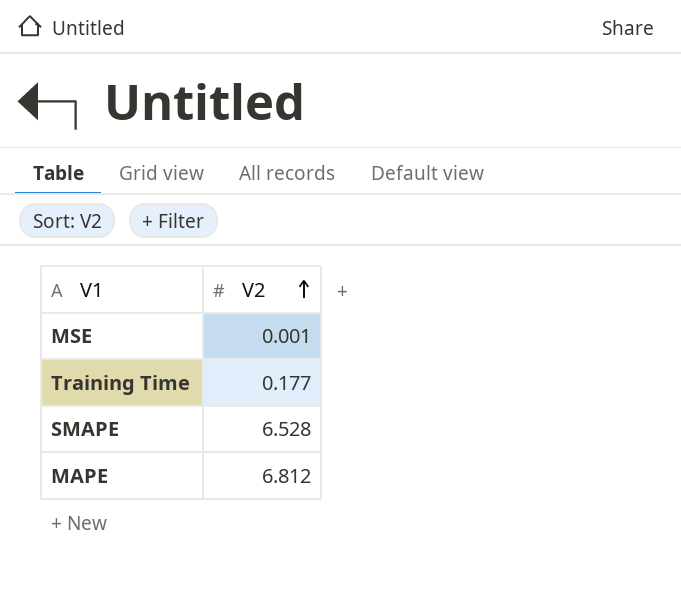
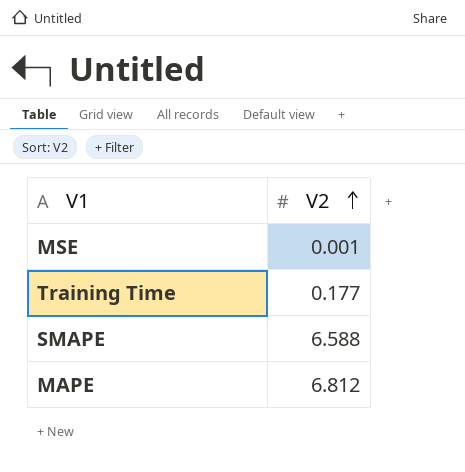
SMAPE | V2: 6.528 -> 6.588

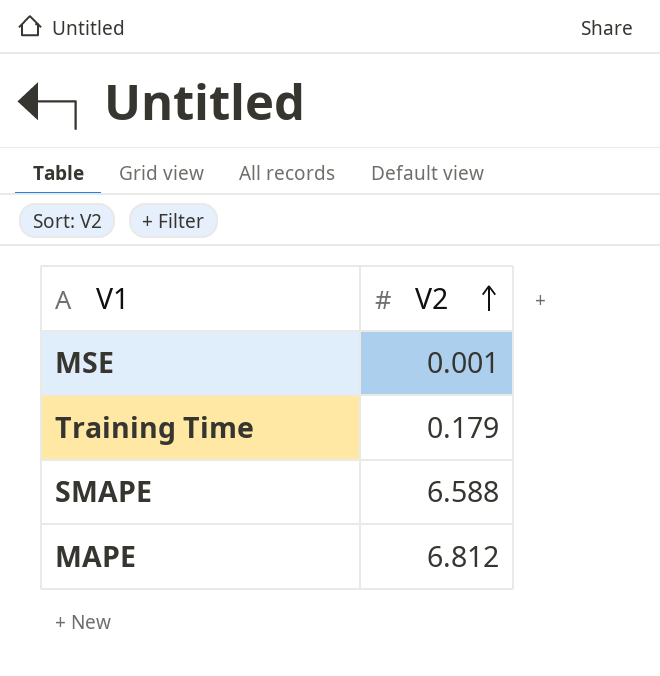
Training Time | V2: 0.177 -> 0.179

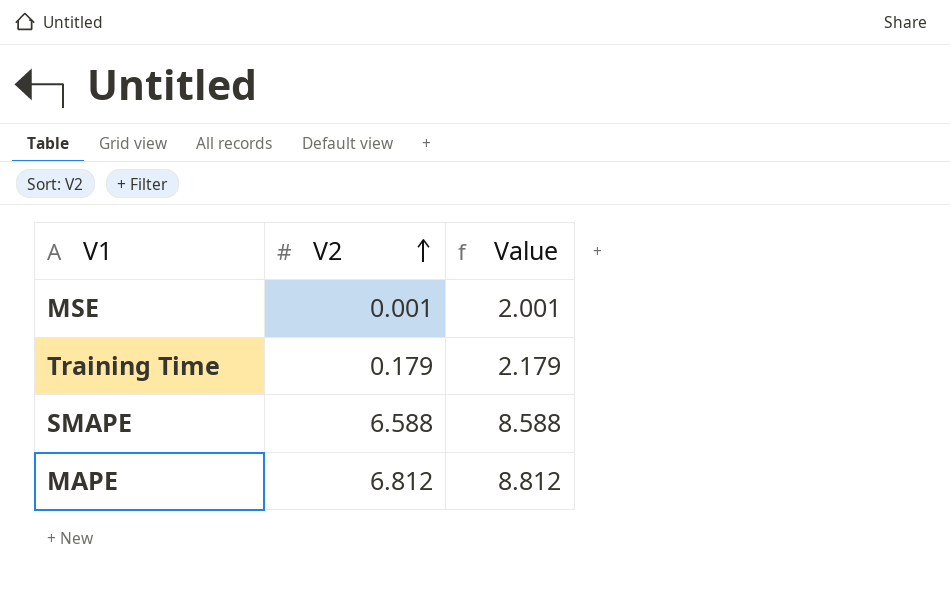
column Value | formula: none -> [V2] + 2

